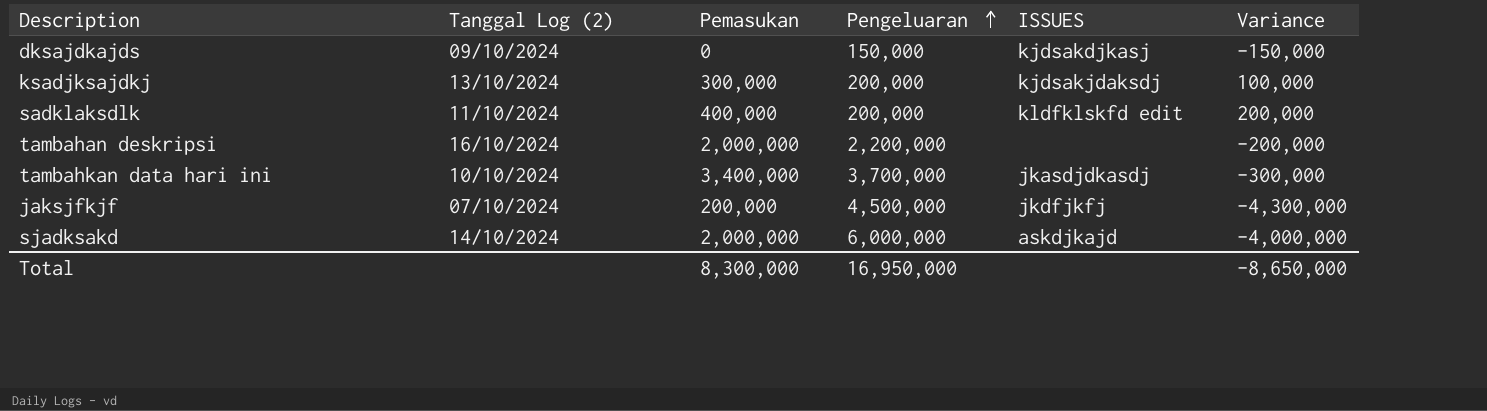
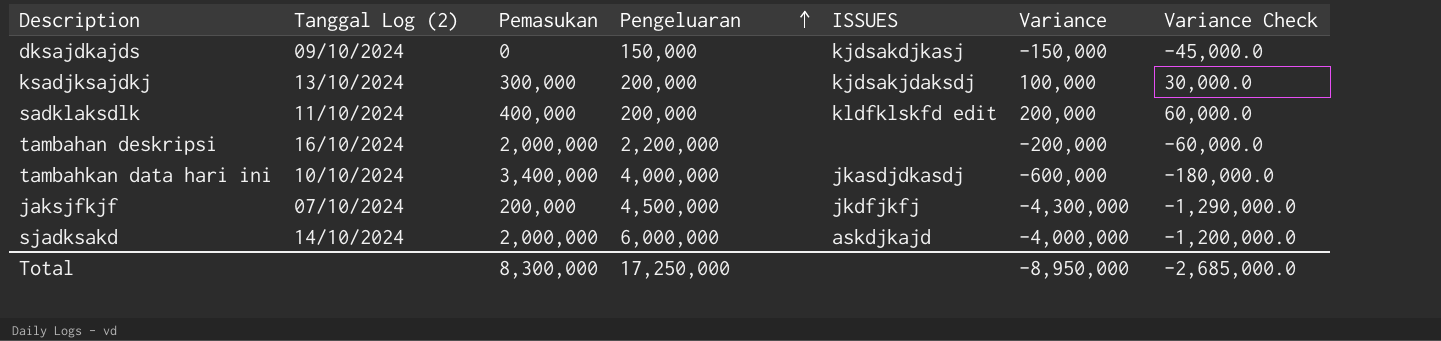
column Variance Check | formula: none -> [Variance] * 0.3
tambahkan data hari ini | Pengeluaran: 3,700,000 -> 4,000,000
tambahkan data hari ini | Variance: -300,000 -> -600,000
Total | Pengeluaran: 16,950,000 -> 17,250,000
Total | Variance: -8,650,000 -> -8,950,000

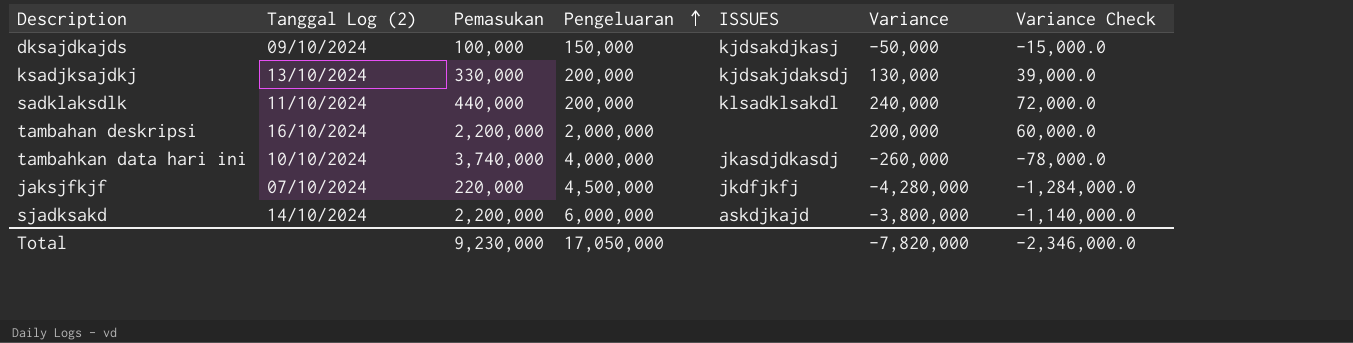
dksajdkajds | Pemasukan: 0 -> 100,000
dksajdkajds | Variance: -150,000 -> -50,000
dksajdkajds | Variance Check: -45,000.0 -> -15,000.0
ksadjksajdkj | Pemasukan: 300,000 -> 330,000
ksadjksajdkj | Variance: 100,000 -> 130,000
ksadjksajdkj | Variance Check: 30,000.0 -> 39,000.0
sadklaksdlk | Pemasukan: 400,000 -> 440,000
sadklaksdlk | ISSUES: kldfklskfd edit -> klsadklsakdl
sadklaksdlk | Variance: 200,000 -> 240,000
sadklaksdlk | Variance Check: 60,000.0 -> 72,000.0
tambahan deskripsi | Pemasukan: 2,000,000 -> 2,200,000
tambahan deskripsi | Pengeluaran: 2,200,000 -> 2,000,000
tambahan deskripsi | Variance: -200,000 -> 200,000
tambahan deskripsi | Variance Check: -60,000.0 -> 60,000.0
tambahkan data hari ini | Pemasukan: 3,400,000 -> 3,740,000
tambahkan data hari ini | Variance: -600,000 -> -260,000
tambahkan data hari ini | Variance Check: -180,000.0 -> -78,000.0
jaksjfkjf | Pemasukan: 200,000 -> 220,000
jaksjfkjf | Variance: -4,300,000 -> -4,280,000
jaksjfkjf | Variance Check: -1,290,000.0 -> -1,284,000.0
sjadksakd | Pemasukan: 2,000,000 -> 2,200,000
sjadksakd | Variance: -4,000,000 -> -3,800,000
sjadksakd | Variance Check: -1,200,000.0 -> -1,140,000.0
Total | Pemasukan: 8,300,000 -> 9,230,000
Total | Pengeluaran: 17,250,000 -> 17,050,000
Total | Variance: -8,950,000 -> -7,820,000
Total | Variance Check: -2,685,000.0 -> -2,346,000.0

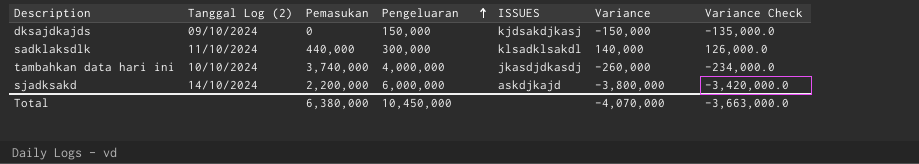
column Variance Check | formula: [Variance] * 0.3 -> [Variance] * 0.9
row ksadjksajdkj: 13/10/2024 | 330,000 | 200,000 | kjdsakjdaksdj | 130,000 | 39,000.0 -> none
row tambahan deskripsi: 16/10/2024 | 2,200,000 | 2,000,000 | none | 200,000 | 60,000.0 -> none
row jaksjfkjf: 07/10/2024 | 220,000 | 4,500,000 | jkdfjkfj | -4,280,000 | -1,284,000.0 -> none
dksajdkajds | Pemasukan: 100,000 -> 0
dksajdkajds | Variance: -50,000 -> -150,000
sadklaksdlk | Pengeluaran: 200,000 -> 300,000
sadklaksdlk | Variance: 240,000 -> 140,000
Total | Pemasukan: 9,230,000 -> 6,380,000
Total | Pengeluaran: 17,050,000 -> 10,450,000
Total | Variance: -7,820,000 -> -4,070,000
Total | Variance Check: -2,346,000.0 -> -3,663,000.0

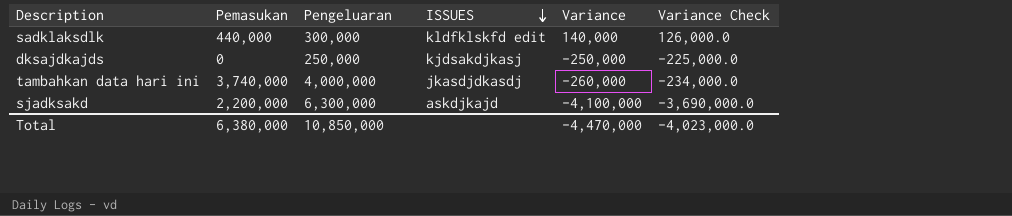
row order: Pengeluaran ascending -> ISSUES descending
column Tanggal Log (2) | position: 2 -> none
sadklaksdlk | ISSUES: klsadklsakdl -> kldfklskfd edit
dksajdkajds | Pengeluaran: 150,000 -> 250,000
dksajdkajds | Variance: -150,000 -> -250,000
dksajdkajds | Variance Check: -135,000.0 -> -225,000.0
sjadksakd | Pengeluaran: 6,000,000 -> 6,300,000
sjadksakd | Variance: -3,800,000 -> -4,100,000
sjadksakd | Variance Check: -3,420,000.0 -> -3,690,000.0
Total | Pengeluaran: 10,450,000 -> 10,850,000
Total | Variance: -4,070,000 -> -4,470,000
Total | Variance Check: -3,663,000.0 -> -4,023,000.0

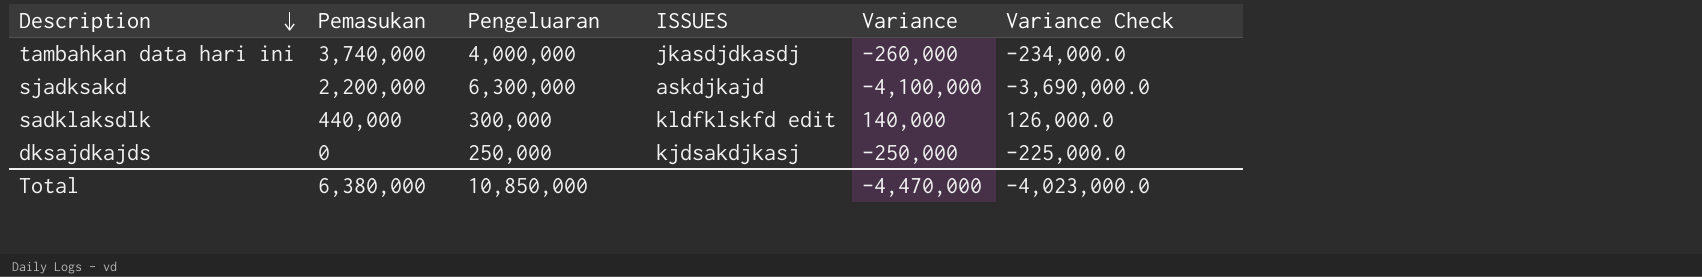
row order: ISSUES descending -> Description descending

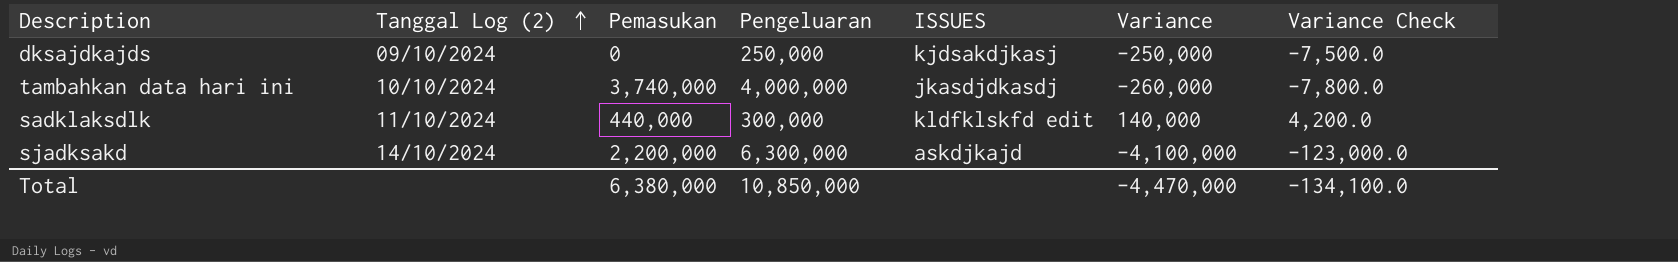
row order: Description descending -> Tanggal Log (2) ascending
column Tanggal Log (2) | position: none -> 2
column Variance Check | formula: [Variance] * 0.9 -> [Variance] * 0.03
Total | Variance Check: -4,023,000.0 -> -134,100.0

